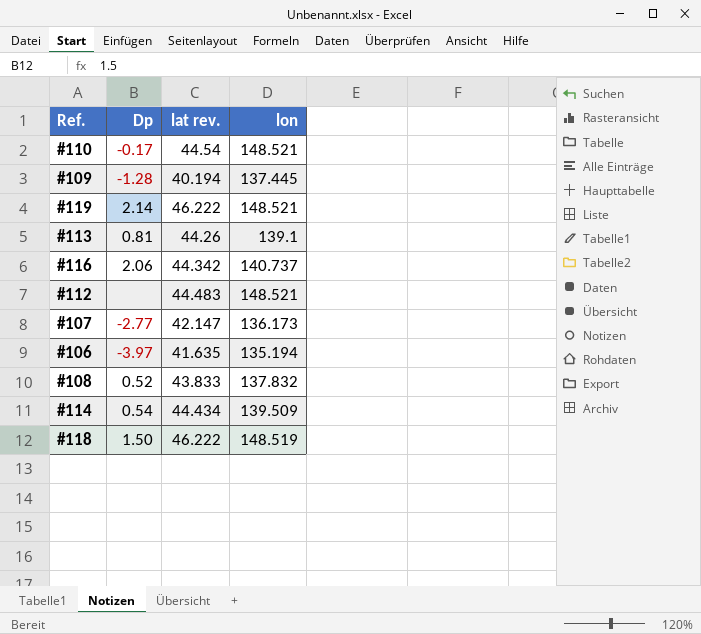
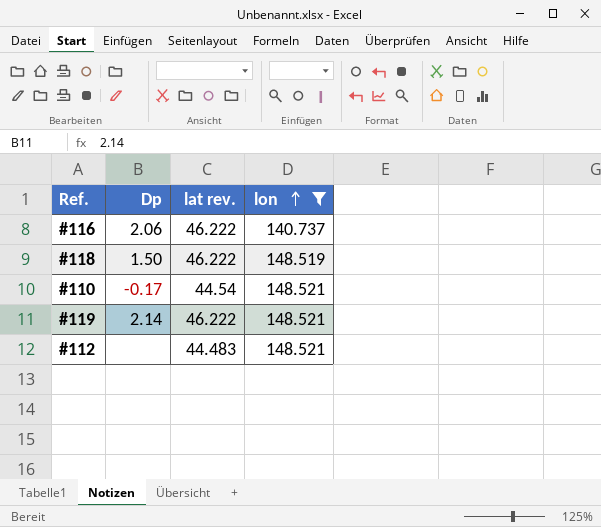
filter: none -> lon >= 140.737
row order: none -> lon ascending
#116 | lat rev.: 44.342 -> 46.222

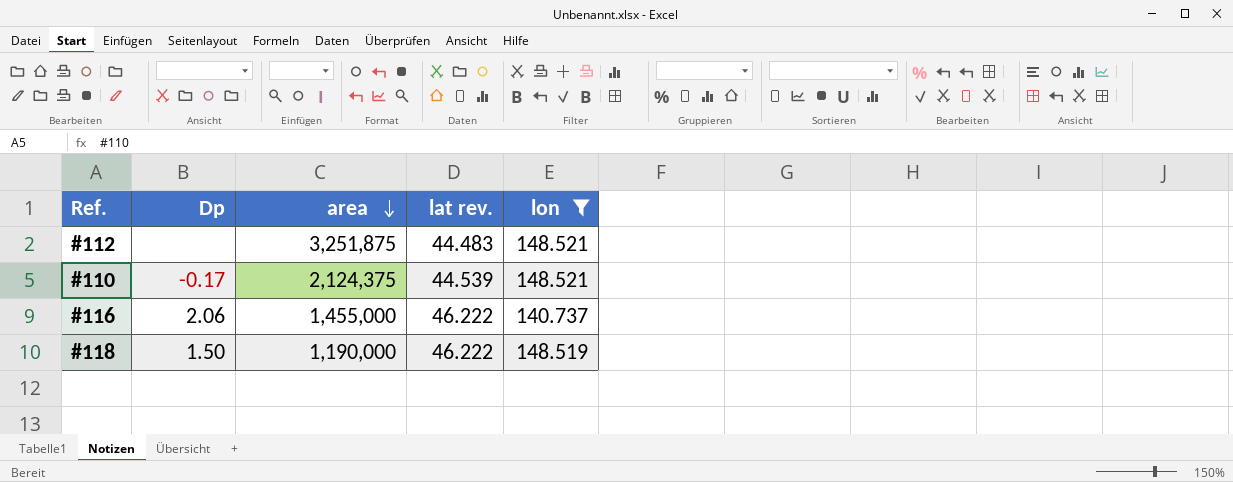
row order: lon ascending -> area descending
column area | position: none -> 3
row #119: 2.14 | 46.222 | 148.521 -> none
#110 | lat rev.: 44.54 -> 44.539

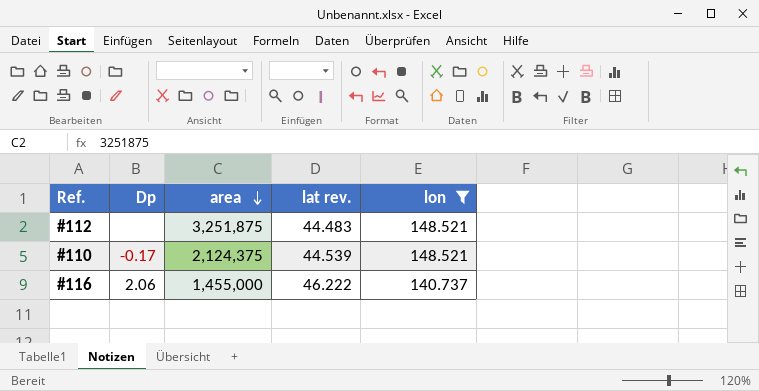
row #118: 1.50 | 1,190,000 | 46.222 | 148.519 -> none

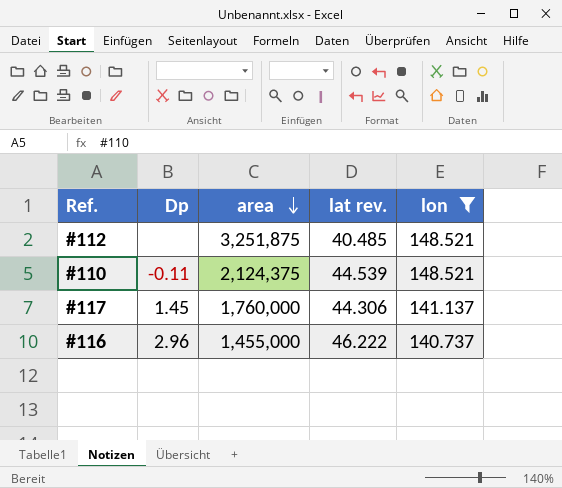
#112 | lat rev.: 44.483 -> 40.485
#110 | Dp: -0.17 -> -0.11
row #117: none -> 1.45 | 1,760,000 | 44.306 | 141.137
#116 | Dp: 2.06 -> 2.96

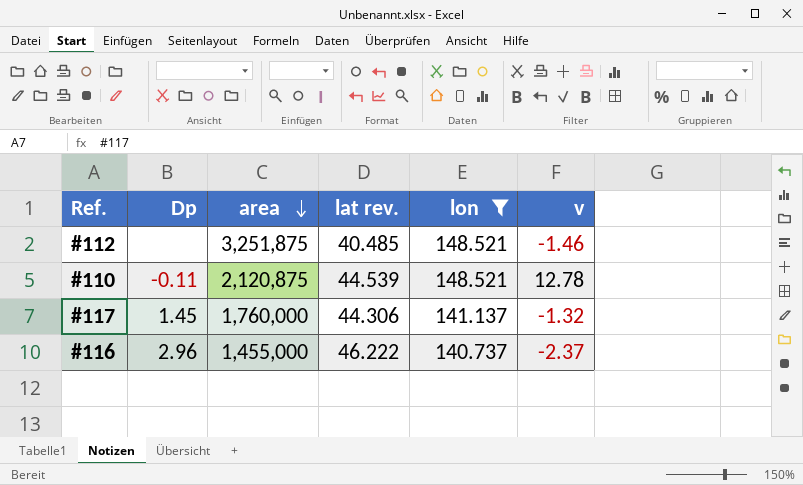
column v | position: none -> 6
#110 | area: 2,124,375 -> 2,120,875

